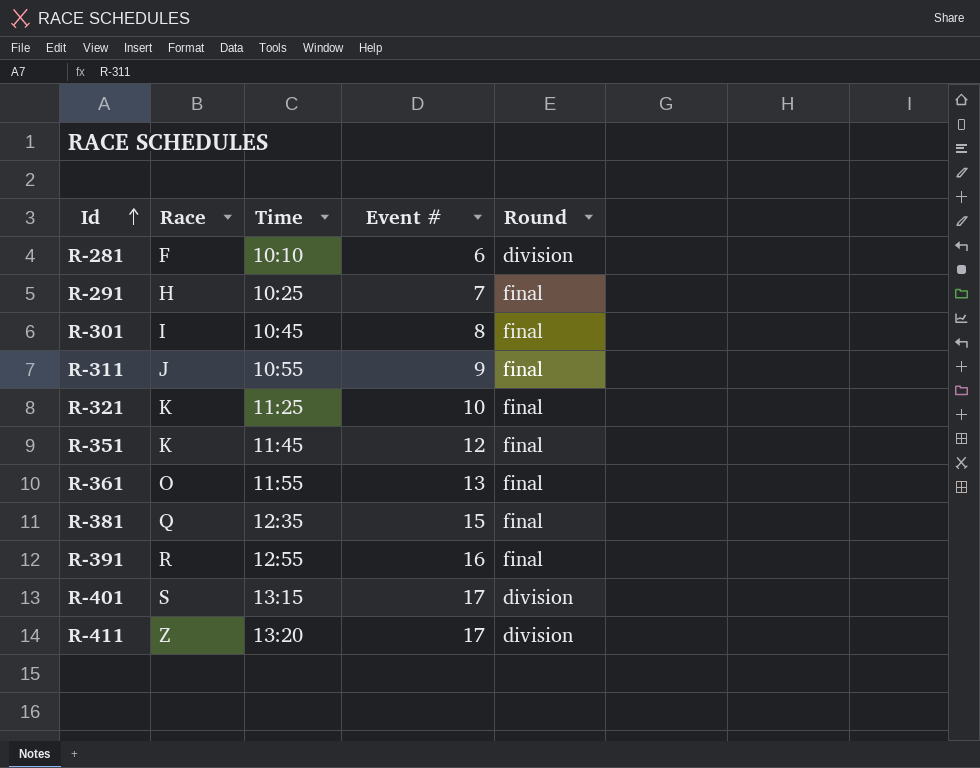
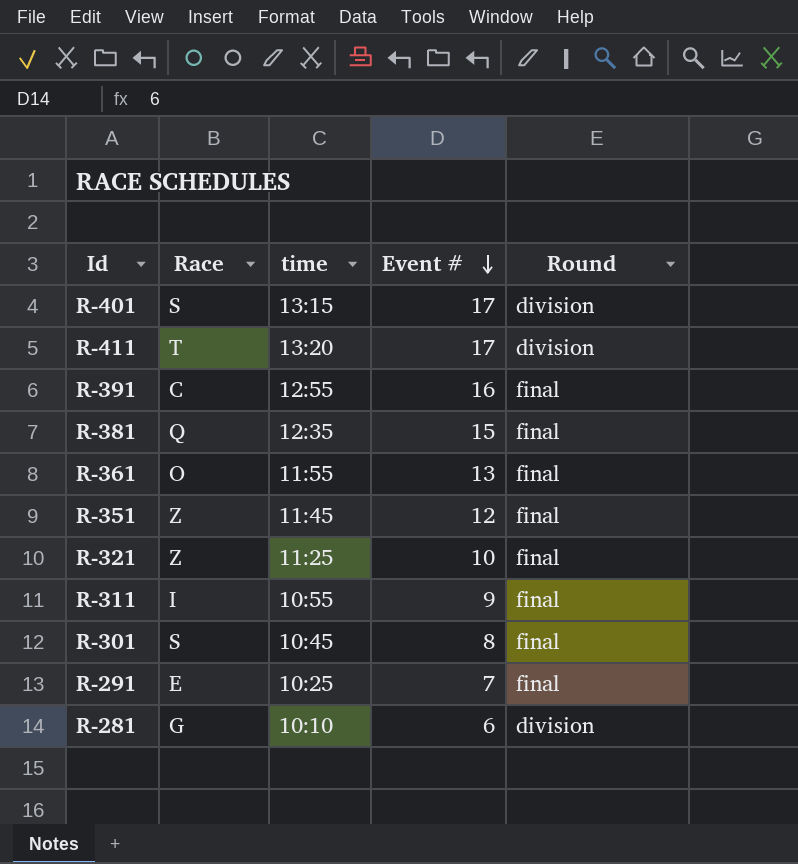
row order: Id ascending -> Event # descending
column name: Time -> time
R-411 | Race: Z -> T
R-391 | Race: R -> C
R-351 | Race: K -> Z
R-321 | Race: K -> Z
R-311 | Race: J -> I
R-301 | Race: I -> S
R-291 | Race: H -> E
R-281 | Race: F -> G

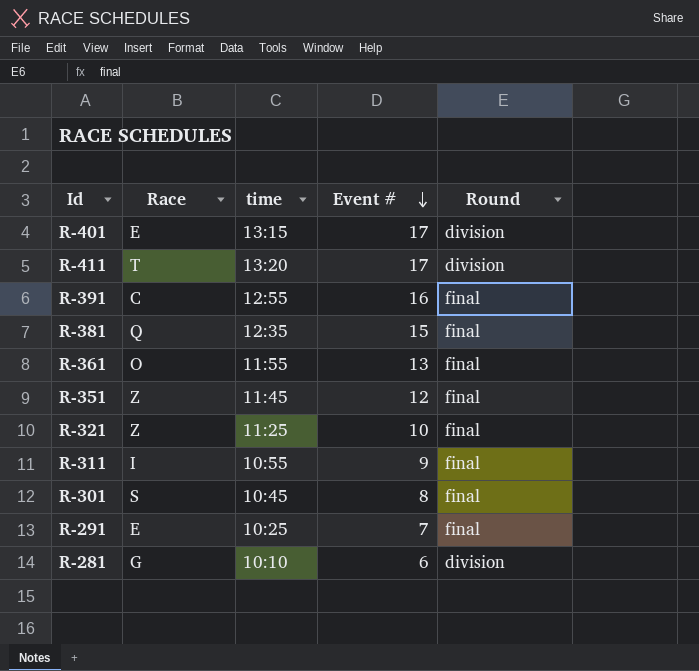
R-401 | Race: S -> E

